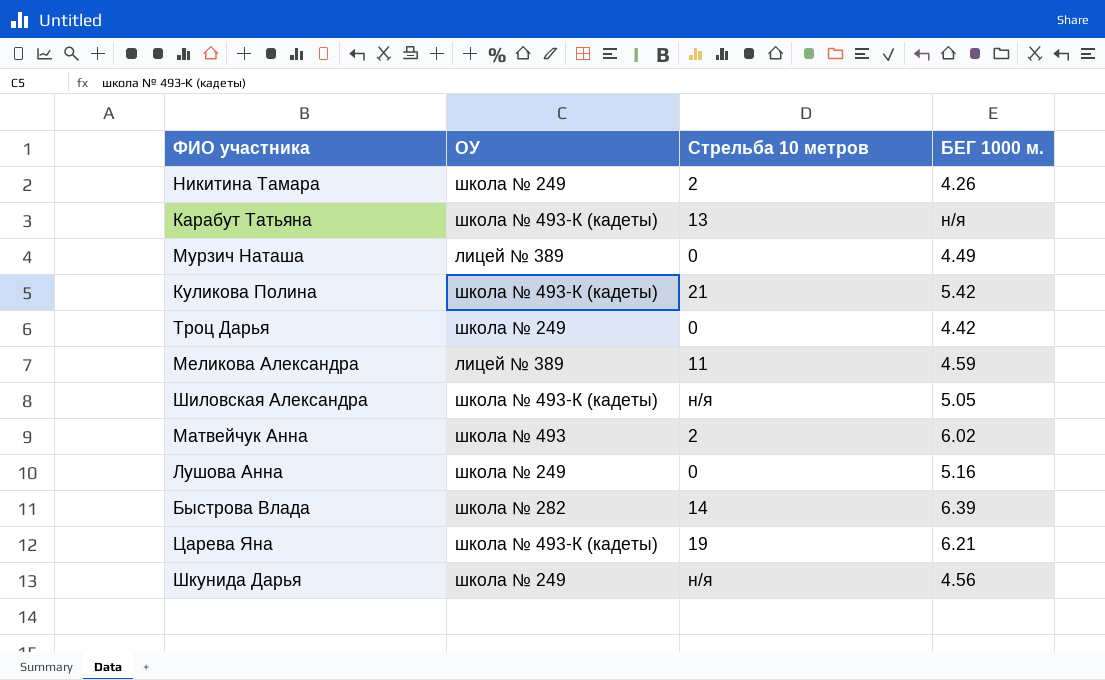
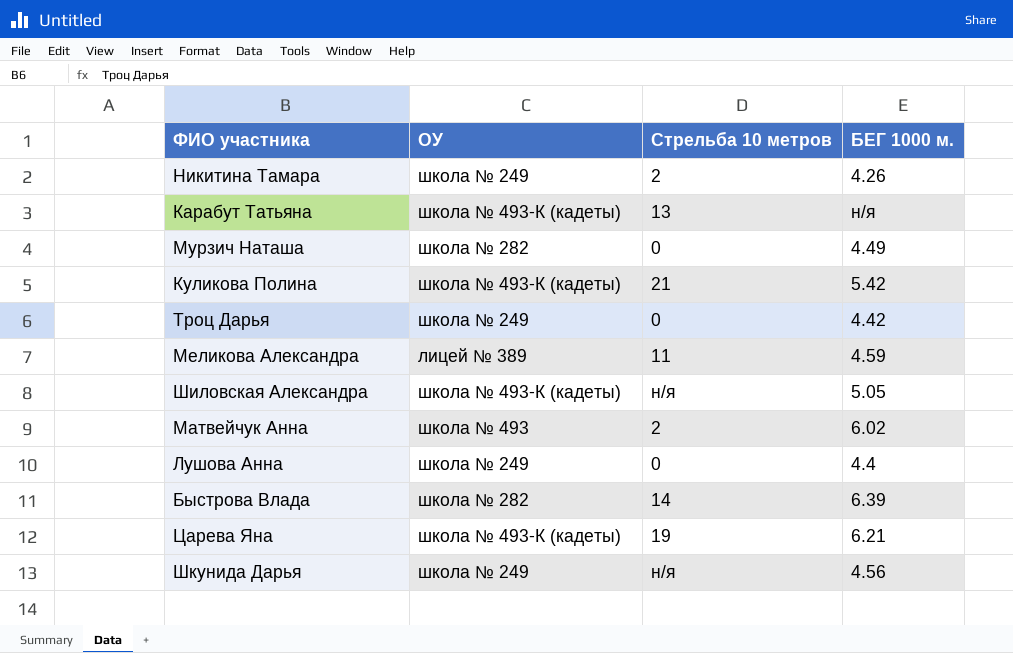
Мурзич Наташа | ОУ: лицей № 389 -> школа № 282
Лушова Анна | БЕГ 1000 м.: 5.16 -> 4.4

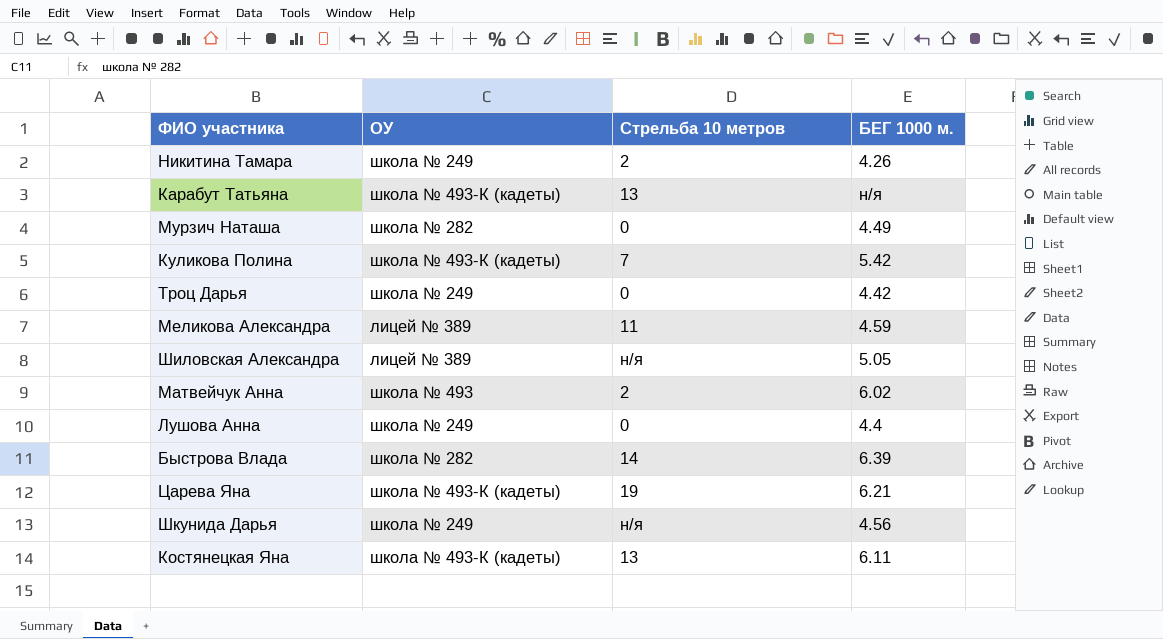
Куликова Полина | Стрельба 10 метров: 21 -> 7
Шиловская Александра | ОУ: школа № 493-К (кадеты) -> лицей № 389
row Костянецкая Яна: none -> школа № 493-К (кадеты) | 13 | 6.11

